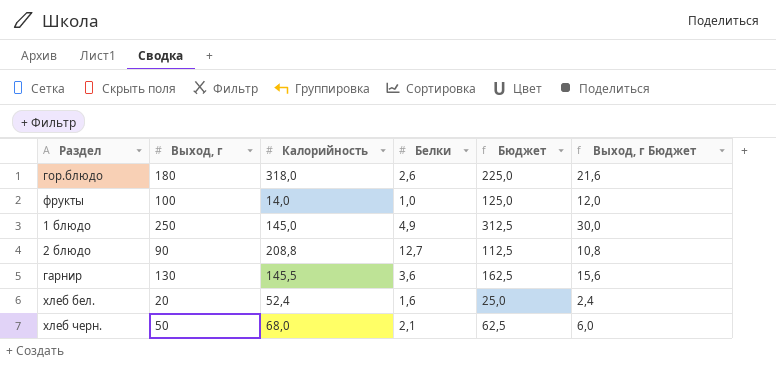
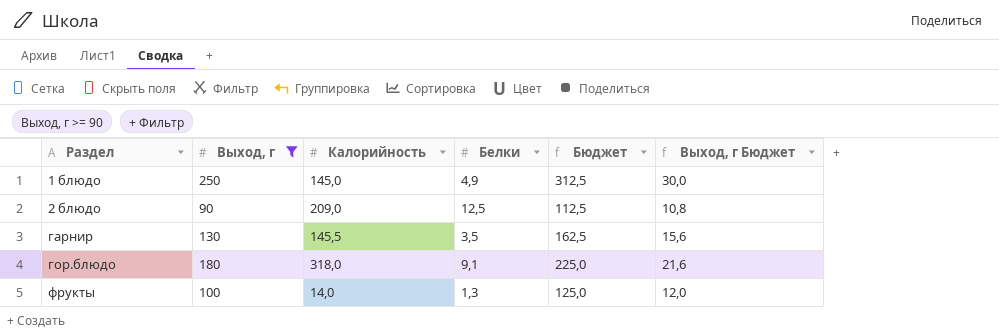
filter: none -> Выход, г >= 90
row order: none -> Раздел ascending
2 блюдо | Калорийность: 208,8 -> 209,0
2 блюдо | Белки: 12,7 -> 12,5
гарнир | Белки: 3,6 -> 3,5
гор.блюдо | Белки: 2,6 -> 9,1
фрукты | Белки: 1,0 -> 1,3

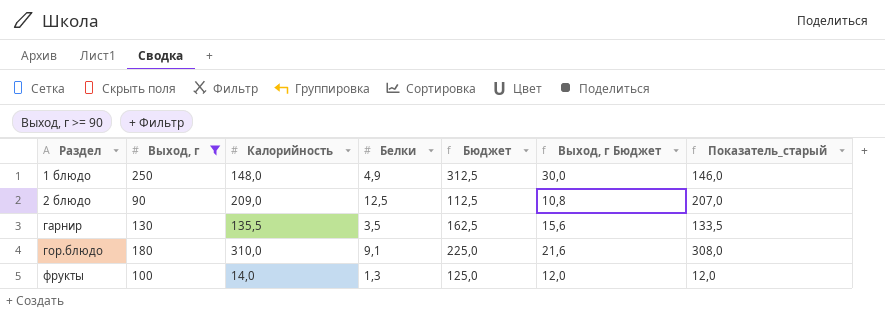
column Показатель_старый | formula: none -> [Калорийность] - 2
1 блюдо | Калорийность: 145,0 -> 148,0
гарнир | Калорийность: 145,5 -> 135,5
гор.блюдо | Калорийность: 318,0 -> 310,0

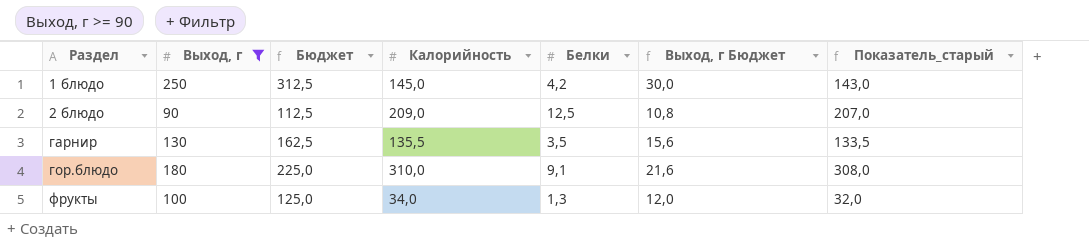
column Бюджет | position: 5 -> 3
1 блюдо | Калорийность: 148,0 -> 145,0
1 блюдо | Белки: 4,9 -> 4,2
1 блюдо | Показатель_старый: 146,0 -> 143,0
фрукты | Калорийность: 14,0 -> 34,0
фрукты | Показатель_старый: 12,0 -> 32,0

